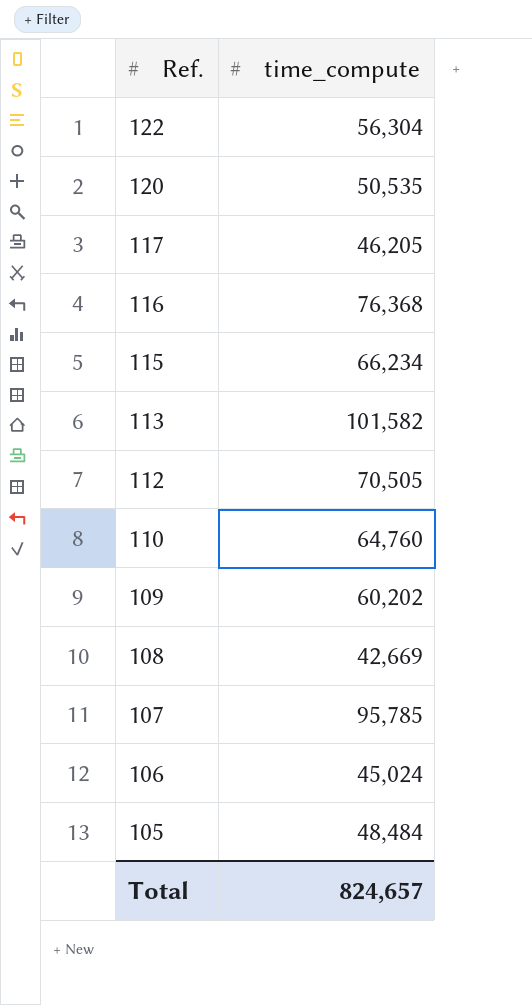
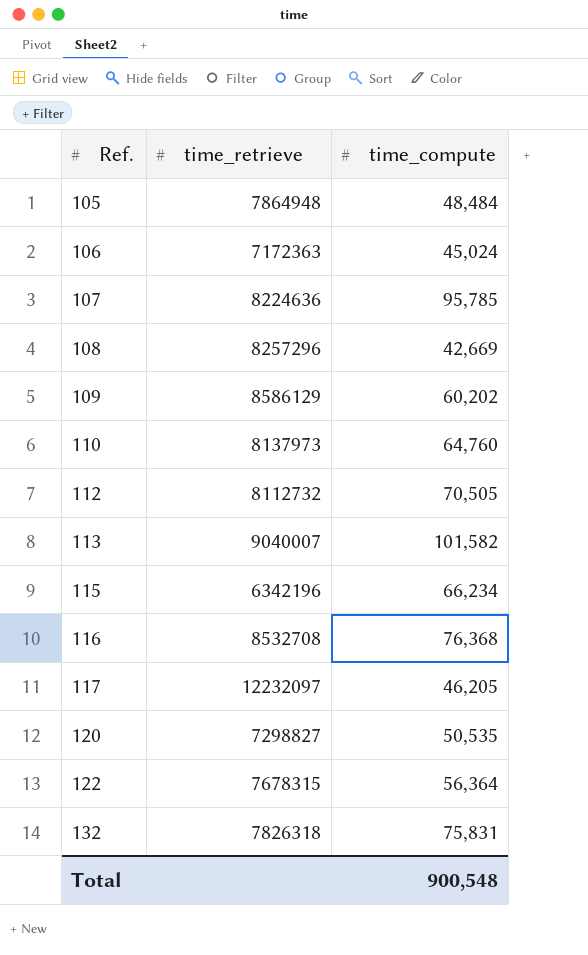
row order: Ref. descending -> Ref. ascending
column time_retrieve | position: none -> 2
122 | time_compute: 56,304 -> 56,364
row 132: none -> 7826318 | 75,831
Total | time_compute: 824,657 -> 900,548

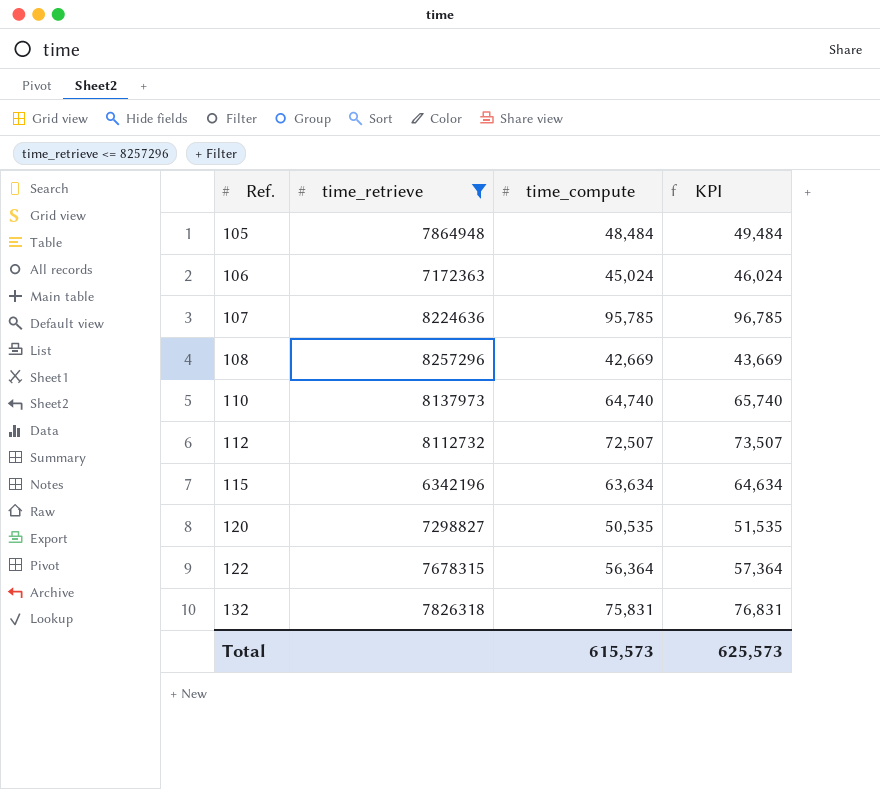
filter: none -> time_retrieve <= 8257296
column KPI | formula: none -> [time_compute] + 1000
110 | time_compute: 64,760 -> 64,740
112 | time_compute: 70,505 -> 72,507
115 | time_compute: 66,234 -> 63,634
Total | time_compute: 900,548 -> 615,573

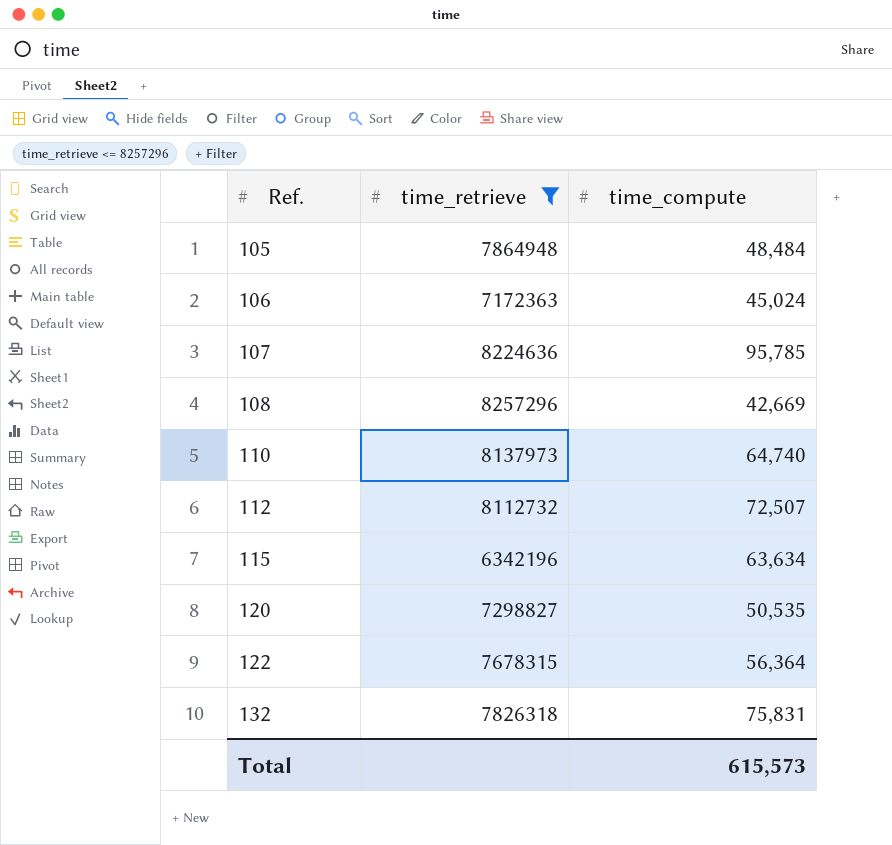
column KPI | formula: [time_compute] + 1000 -> none

